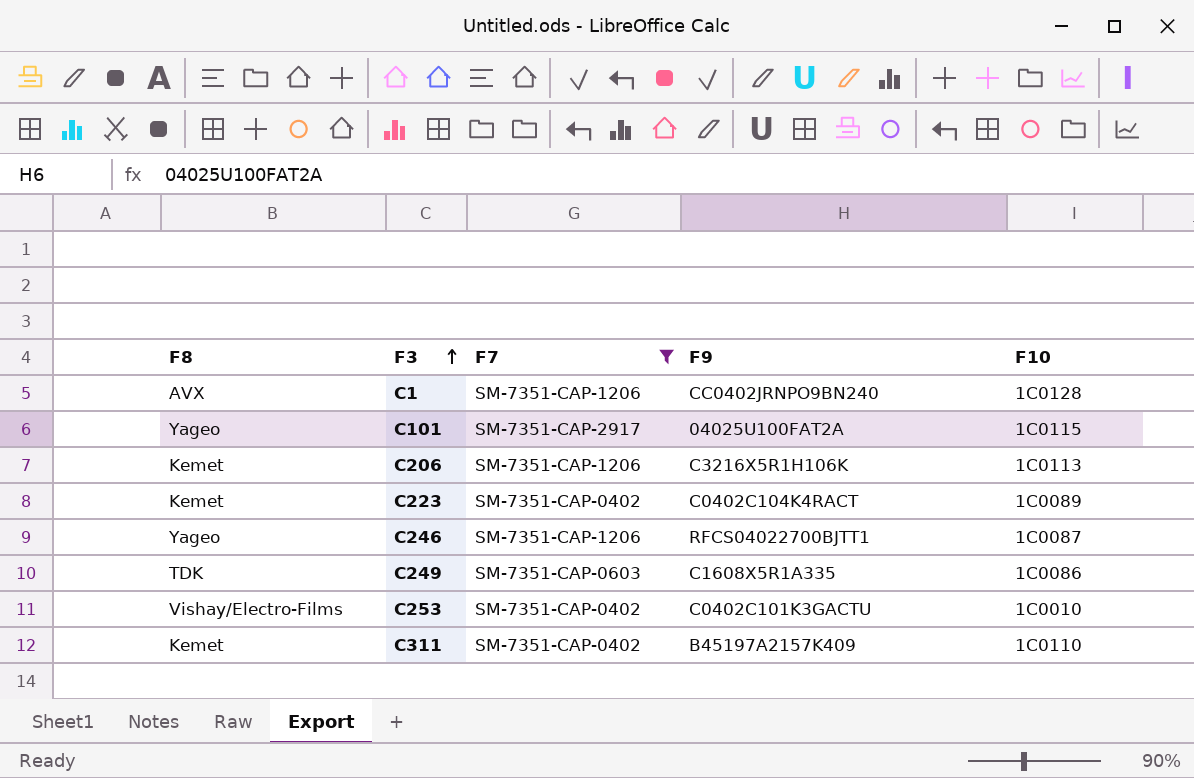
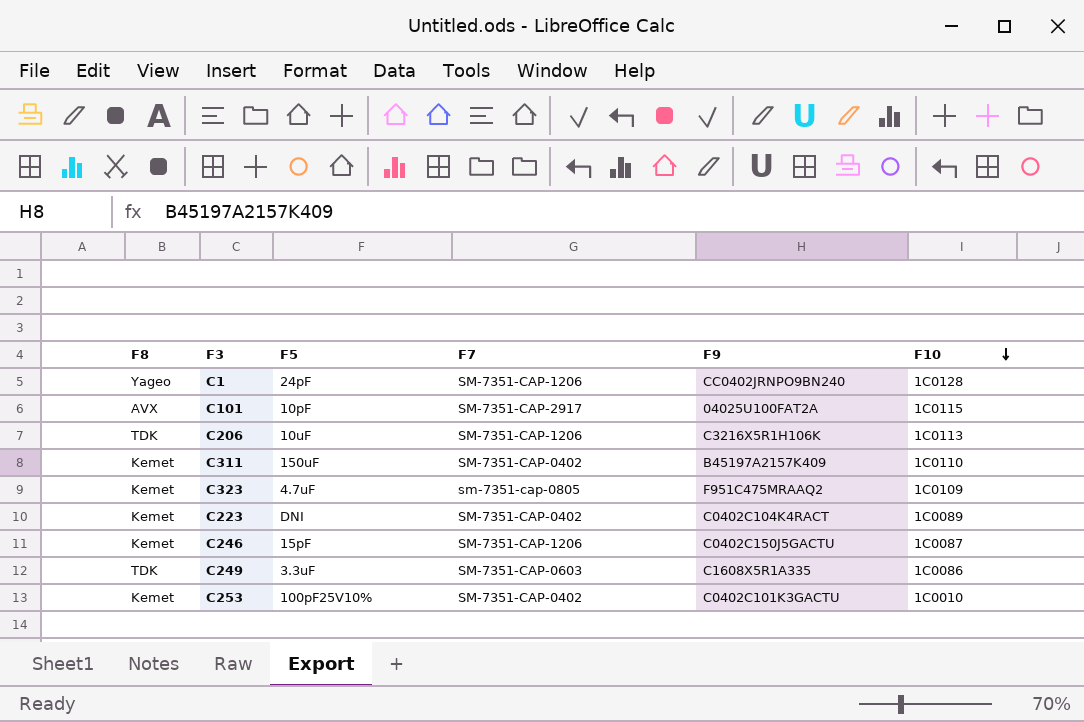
filter: F7 != sm-7351-cap-0805 -> none
row order: F3 ascending -> F10 descending
column F5 | position: none -> 3
C1 | F8: AVX -> Yageo
C101 | F8: Yageo -> AVX
C206 | F8: Kemet -> TDK
C246 | F8: Yageo -> Kemet
C246 | F9: RFCS04022700BJTT1 -> C0402C150J5GACTU
C253 | F8: Vishay/Electro-Films -> Kemet

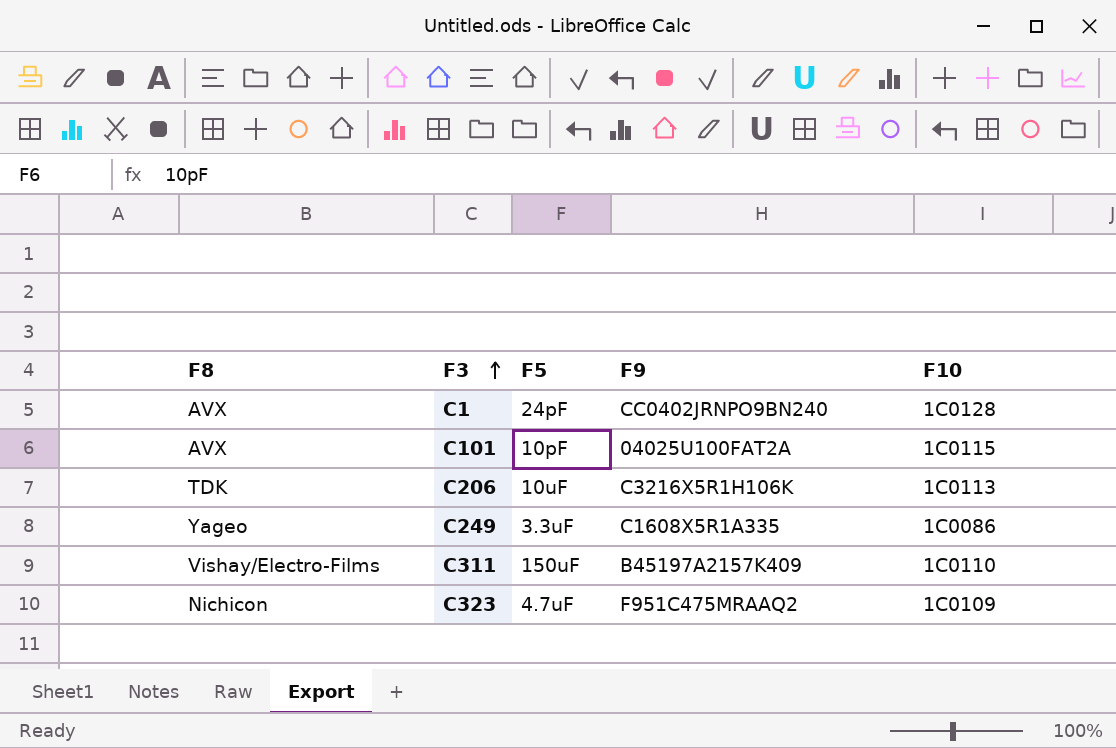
row order: F10 descending -> F3 ascending
column F7 | position: 4 -> none
row C223: Kemet | DNI | SM-7351-CAP-0402 | C0402C104K4RACT | 1C0089 -> none
row C246: Kemet | 15pF | SM-7351-CAP-1206 | C0402C150J5GACTU | 1C0087 -> none
row C253: Kemet | 100pF25V10% | SM-7351-CAP-0402 | C0402C101K3GACTU | 1C0010 -> none
C1 | F8: Yageo -> AVX
C249 | F8: TDK -> Yageo
C311 | F8: Kemet -> Vishay/Electro-Films
C323 | F8: Kemet -> Nichicon

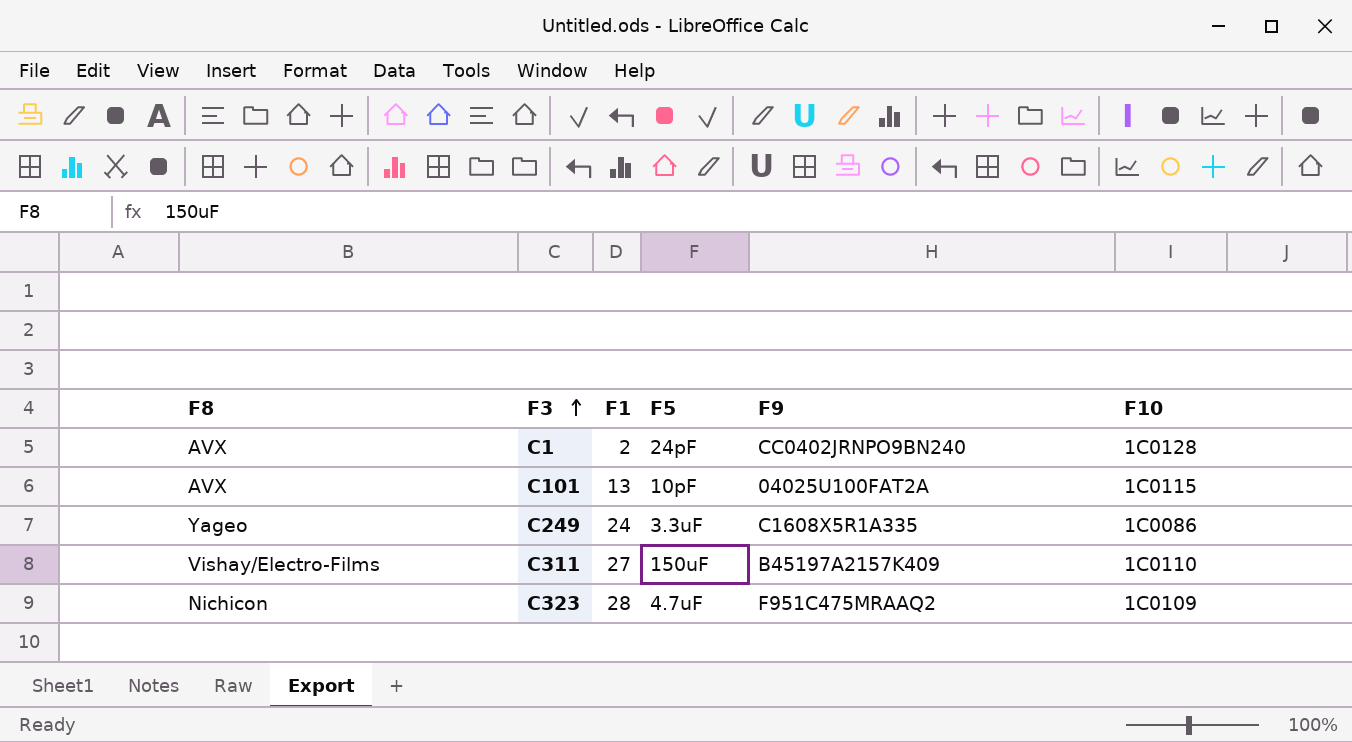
column F1 | position: none -> 3
row C206: TDK | 10uF | C3216X5R1H106K | 1C0113 -> none

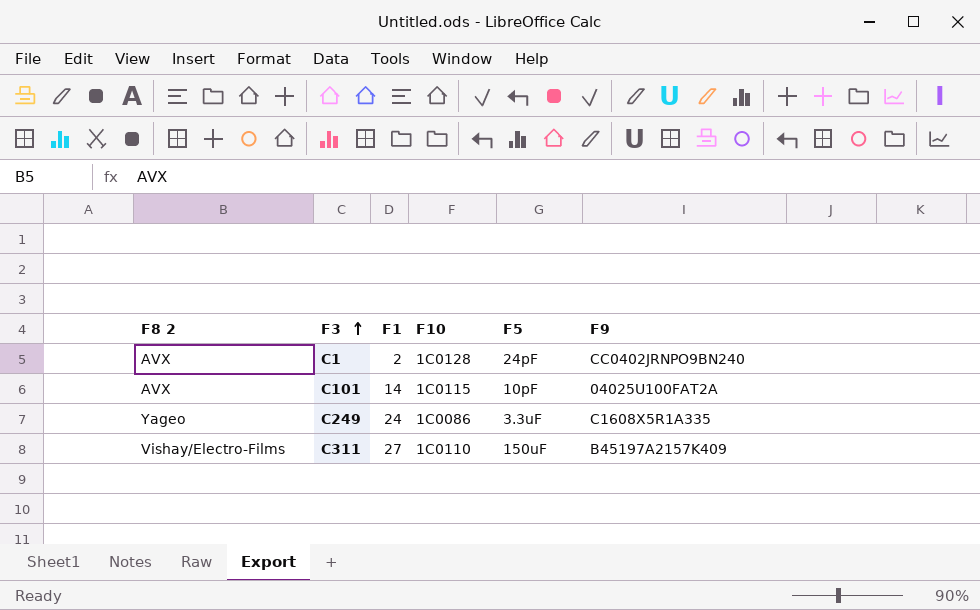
column name: F8 -> F8 2
column F10 | position: 6 -> 4
row C323: Nichicon | 28 | 4.7uF | F951C475MRAAQ2 | 1C0109 -> none
C101 | F1: 13 -> 14

